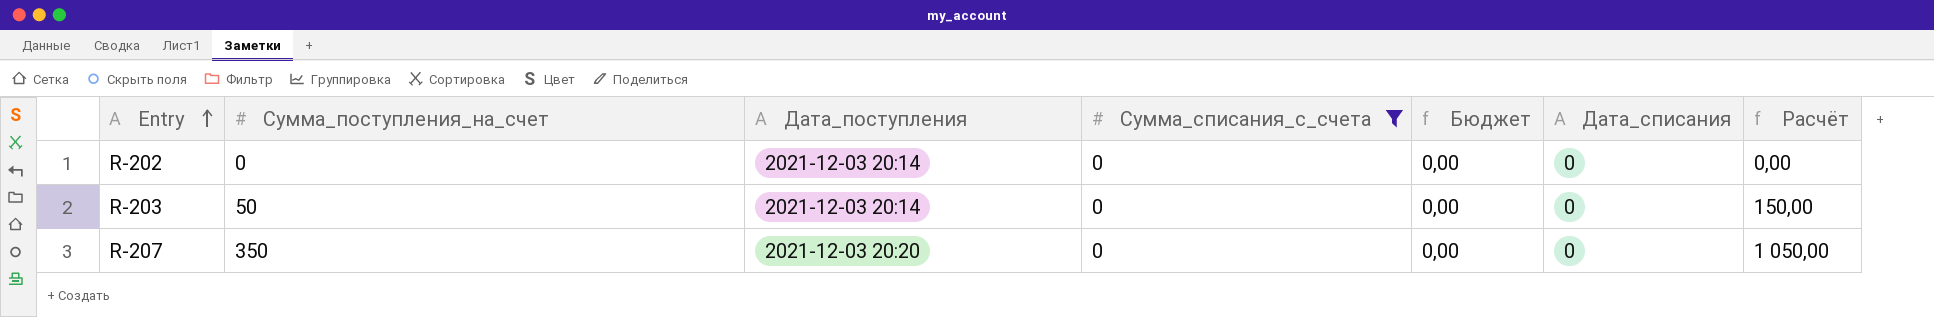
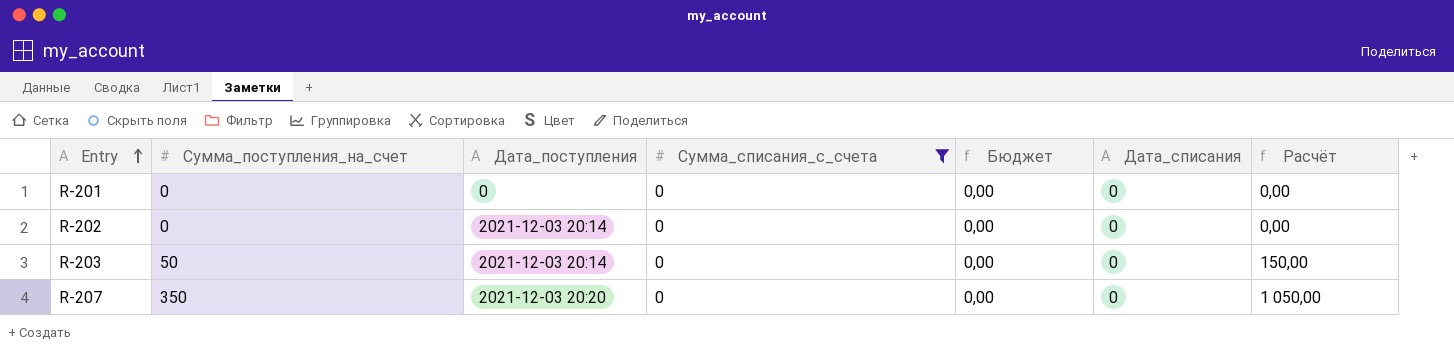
row R-201: none -> 0 | 0 | 0 | 0,00 | 0 | 0,00

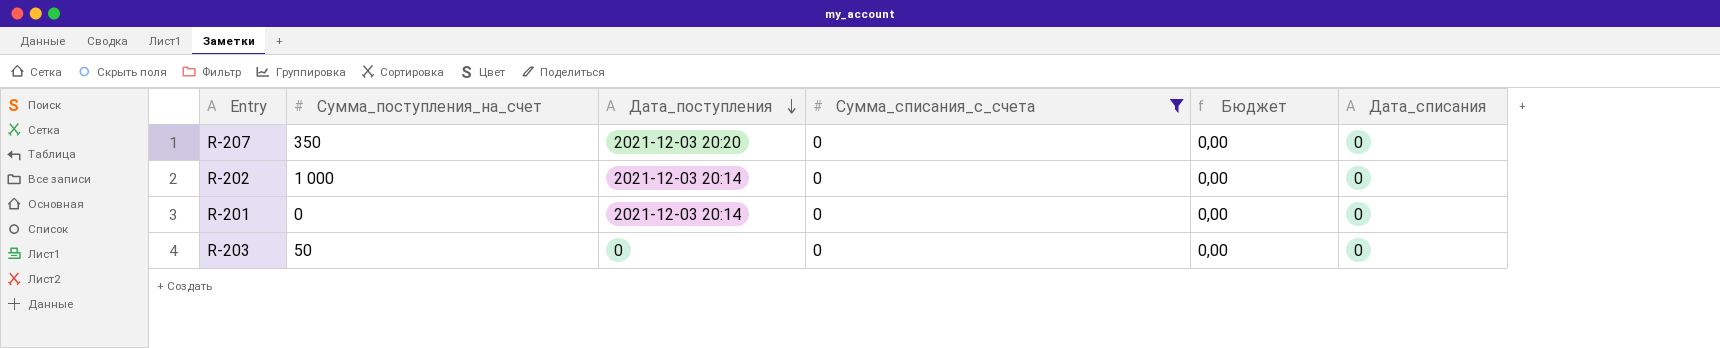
row order: Entry ascending -> Дата_поступления descending
column Расчёт | formula: [Сумма_поступления_на_счет] * 3 -> none
R-202 | Сумма_поступления_на_счет: 0 -> 1 000
R-201 | Дата_поступления: 0 -> 2021-12-03 20:14
R-203 | Дата_поступления: 2021-12-03 20:14 -> 0

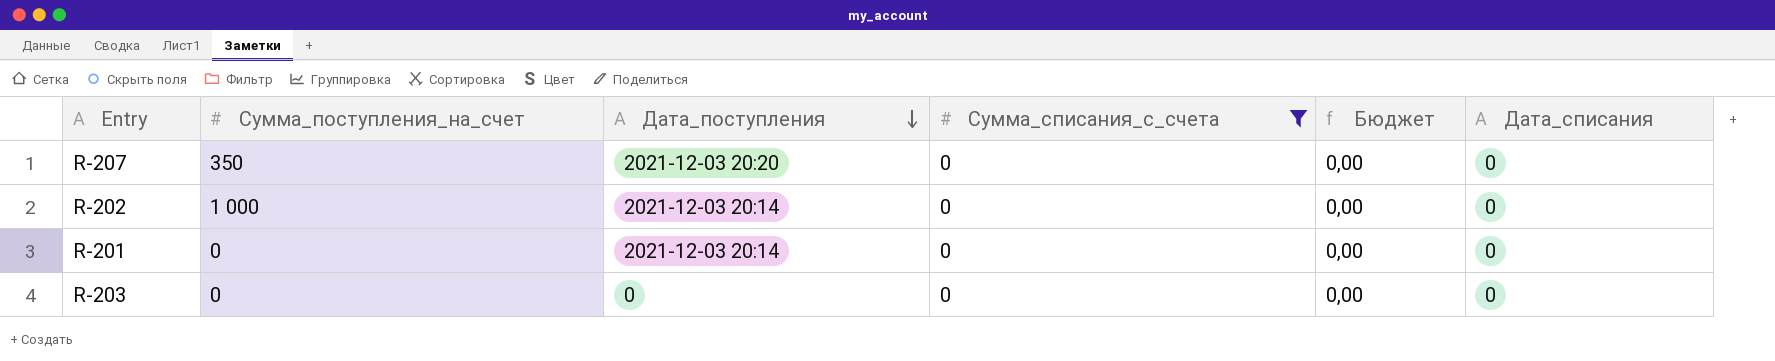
R-203 | Сумма_поступления_на_счет: 50 -> 0

